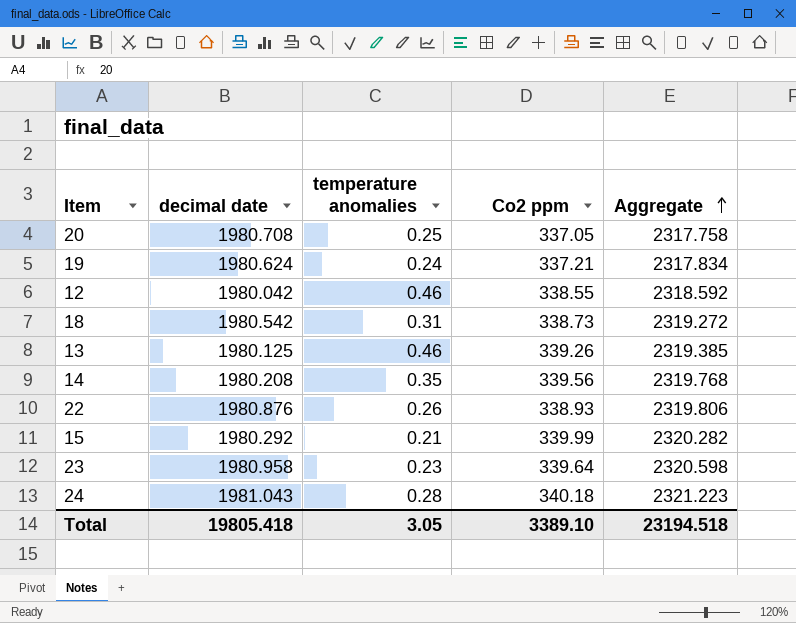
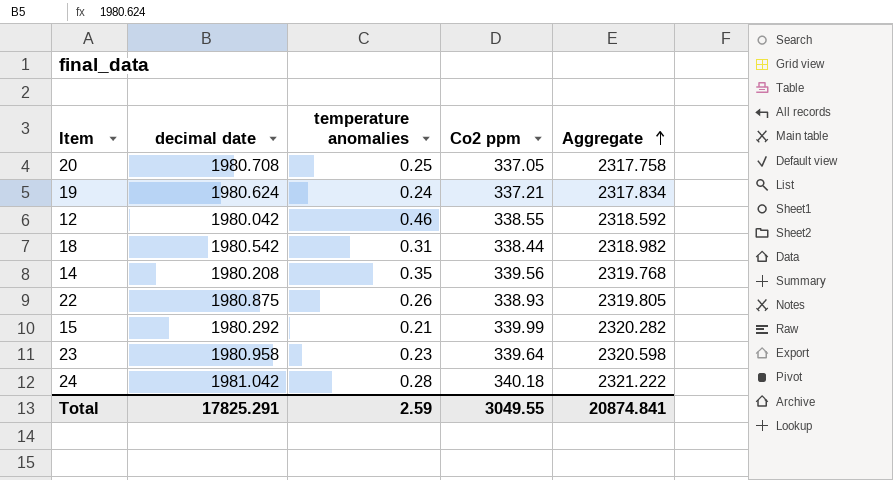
row 13: 1980.125 | 0.46 | 339.26 | 2319.385 -> none
18 | Co2 ppm: 338.73 -> 338.44
18 | Aggregate: 2319.272 -> 2318.982
22 | decimal date: 1980.876 -> 1980.875
22 | Aggregate: 2319.806 -> 2319.805
24 | decimal date: 1981.043 -> 1981.042
24 | Aggregate: 2321.223 -> 2321.222
Total | decimal date: 19805.418 -> 17825.291
Total | temperature anomalies: 3.05 -> 2.59
Total | Co2 ppm: 3389.10 -> 3049.55
Total | Aggregate: 23194.518 -> 20874.841

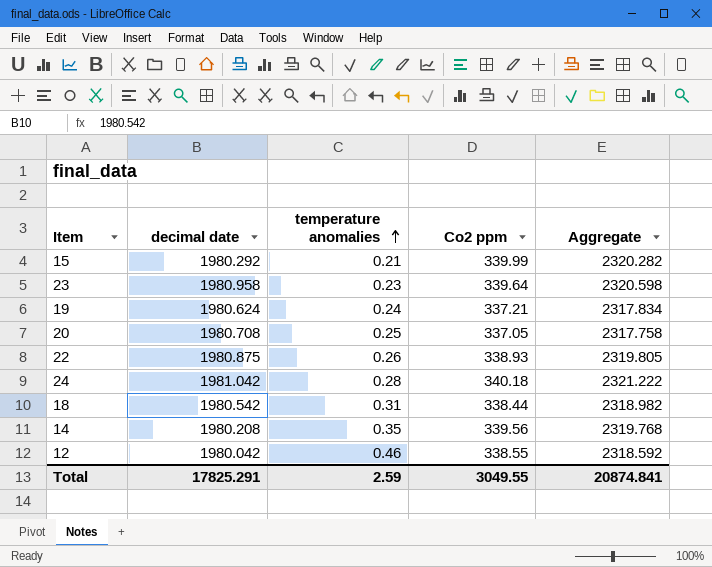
row order: Aggregate ascending -> temperature anomalies ascending

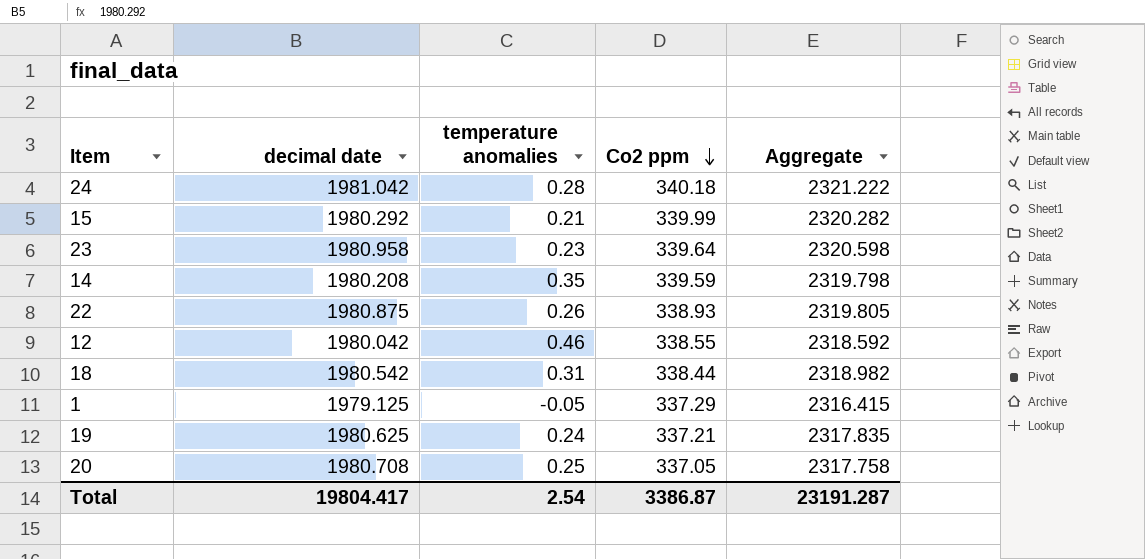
row order: temperature anomalies ascending -> Co2 ppm descending
14 | Co2 ppm: 339.56 -> 339.59
14 | Aggregate: 2319.768 -> 2319.798
row 1: none -> 1979.125 | -0.05 | 337.29 | 2316.415
19 | decimal date: 1980.624 -> 1980.625
19 | Aggregate: 2317.834 -> 2317.835
Total | decimal date: 17825.291 -> 19804.417
Total | temperature anomalies: 2.59 -> 2.54
Total | Co2 ppm: 3049.55 -> 3386.87
Total | Aggregate: 20874.841 -> 23191.287

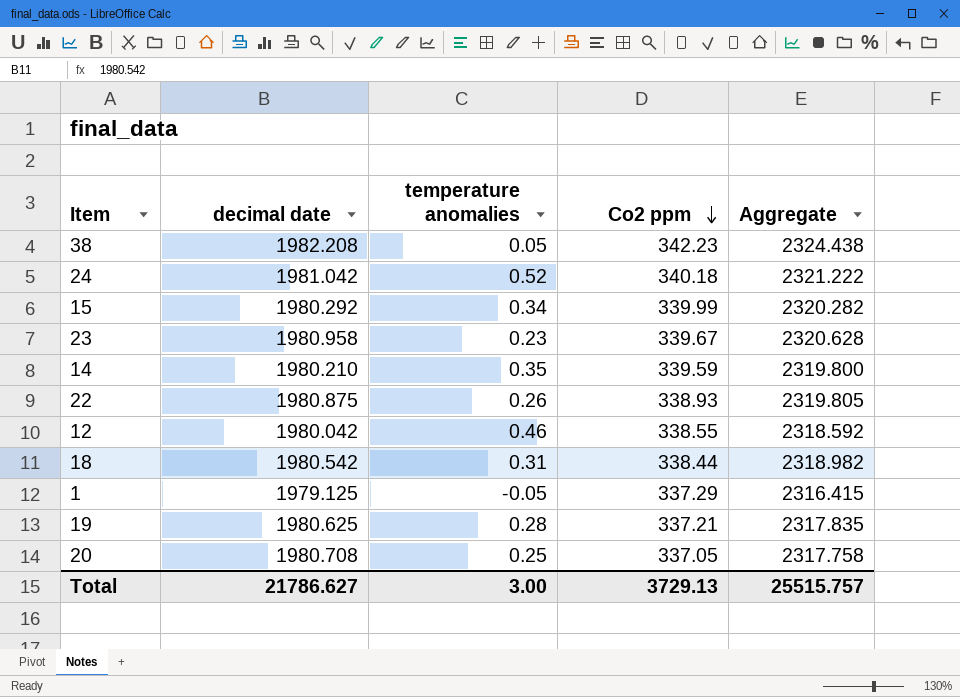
row 38: none -> 1982.208 | 0.05 | 342.23 | 2324.438
24 | temperature anomalies: 0.28 -> 0.52
15 | temperature anomalies: 0.21 -> 0.34
23 | Co2 ppm: 339.64 -> 339.67
23 | Aggregate: 2320.598 -> 2320.628
14 | decimal date: 1980.208 -> 1980.210
14 | Aggregate: 2319.798 -> 2319.800
19 | temperature anomalies: 0.24 -> 0.28
Total | decimal date: 19804.417 -> 21786.627
Total | temperature anomalies: 2.54 -> 3.00
Total | Co2 ppm: 3386.87 -> 3729.13
Total | Aggregate: 23191.287 -> 25515.757

